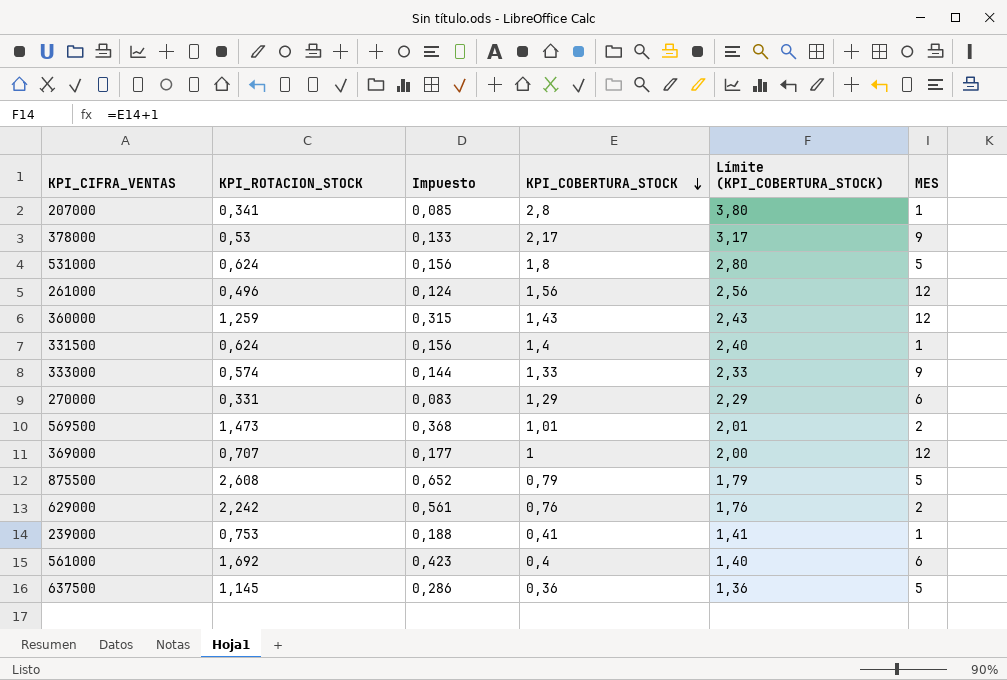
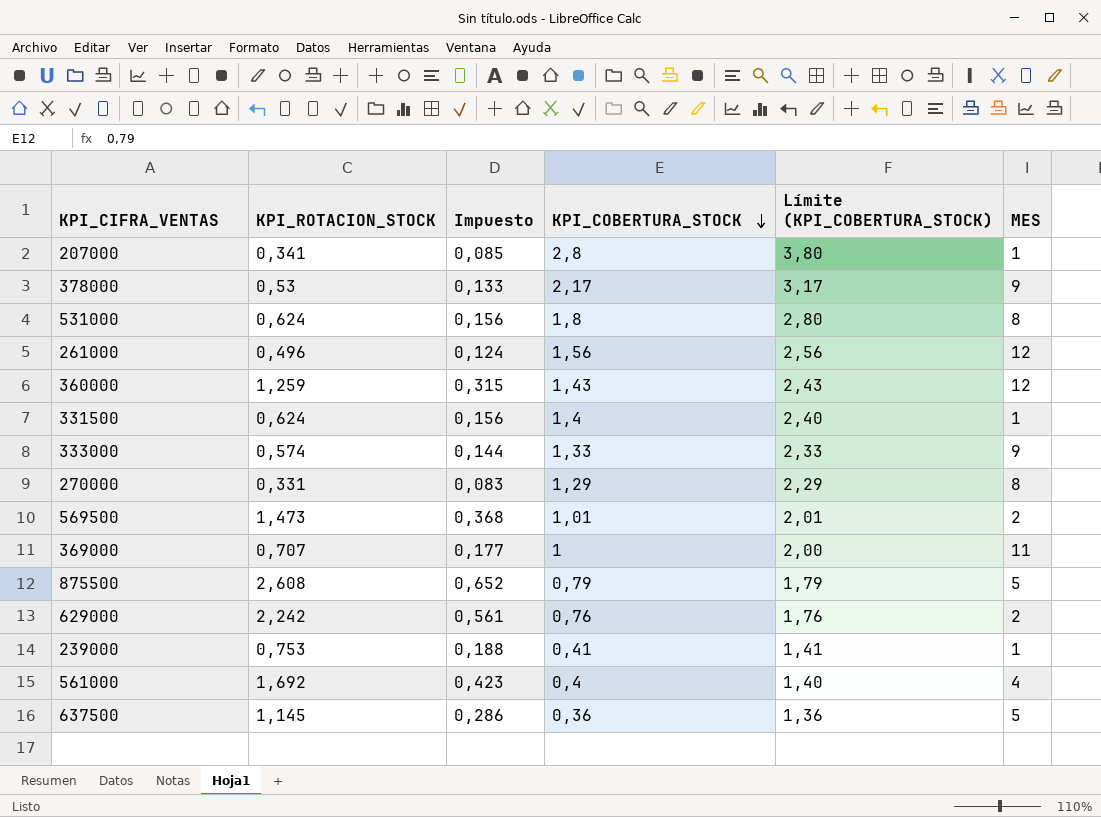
531000 | MES: 5 -> 8
270000 | MES: 6 -> 8
369000 | MES: 12 -> 11
561000 | MES: 6 -> 4

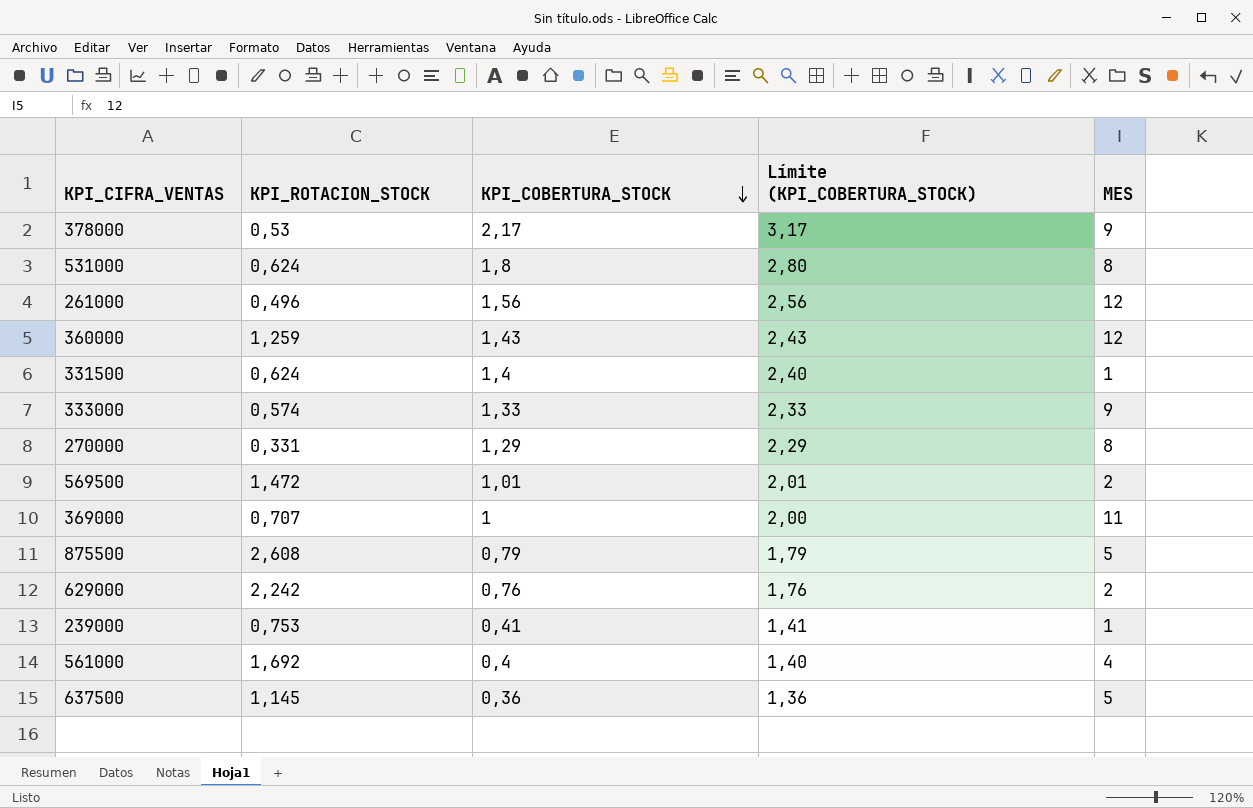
column Impuesto | formula: [KPI_ROTACION_STOCK] * 0,25 -> none
row 207000: 0,341 | 0,085 | 2,8 | 3,80 | 1 -> none
569500 | KPI_ROTACION_STOCK: 1,473 -> 1,472

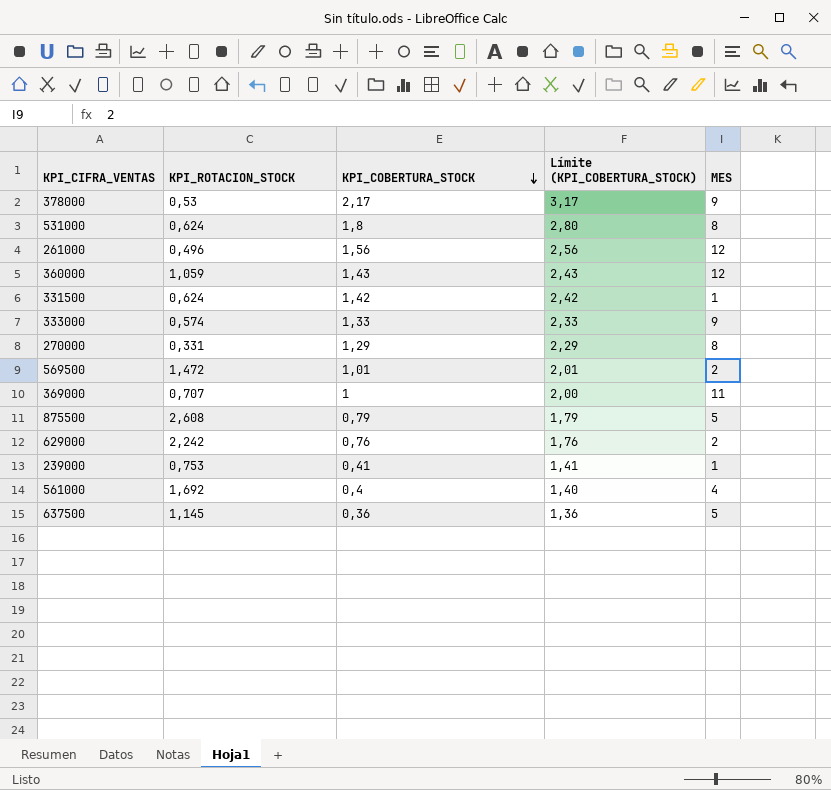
360000 | KPI_ROTACION_STOCK: 1,259 -> 1,059
331500 | KPI_COBERTURA_STOCK: 1,4 -> 1,42
331500 | Límite (KPI_COBERTURA_STOCK): 2,40 -> 2,42

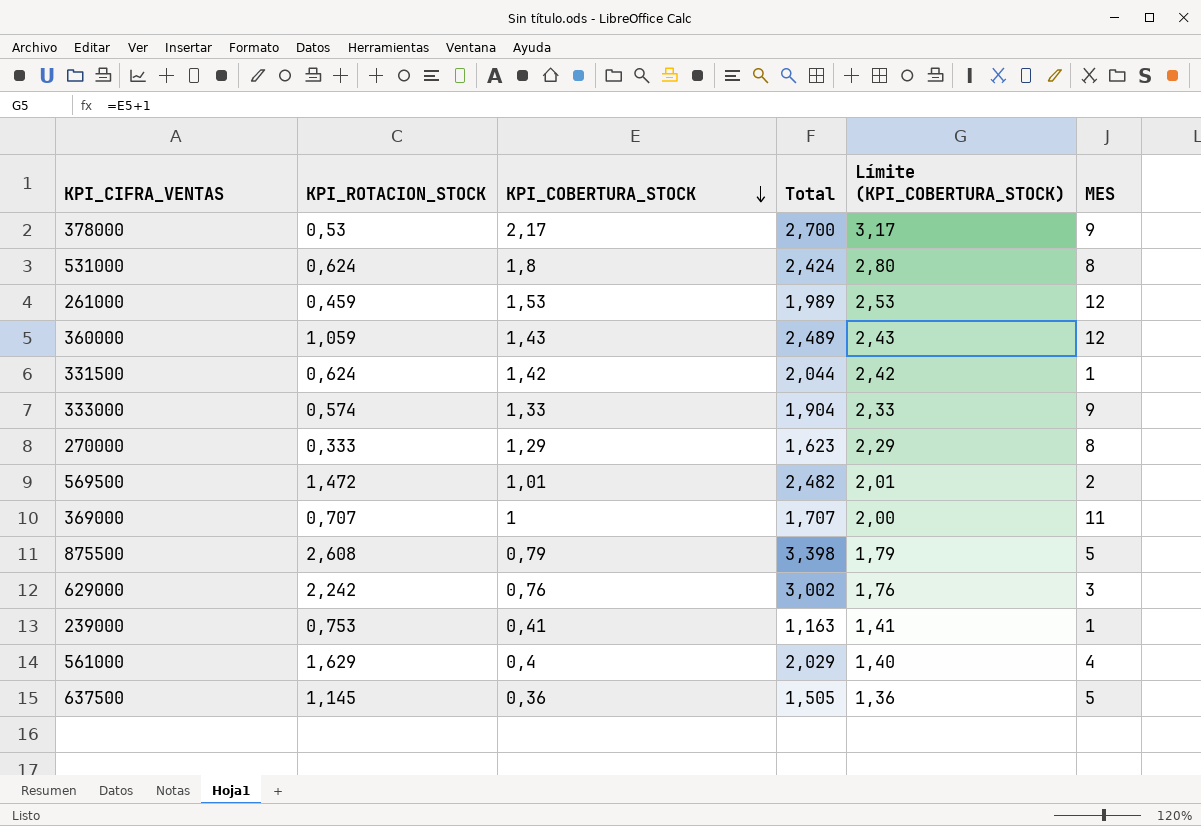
column Total | formula: none -> [KPI_ROTACION_STOCK] + [KPI_COBERTURA_STOCK]
261000 | KPI_ROTACION_STOCK: 0,496 -> 0,459
261000 | KPI_COBERTURA_STOCK: 1,56 -> 1,53
261000 | Límite (KPI_COBERTURA_STOCK): 2,56 -> 2,53
270000 | KPI_ROTACION_STOCK: 0,331 -> 0,333
629000 | MES: 2 -> 3
561000 | KPI_ROTACION_STOCK: 1,692 -> 1,629

